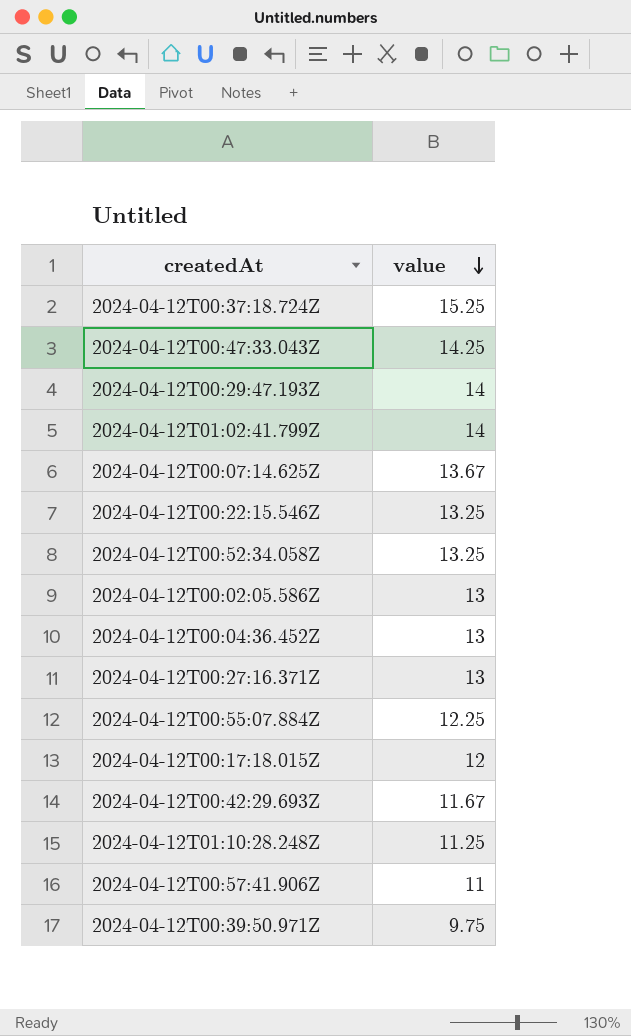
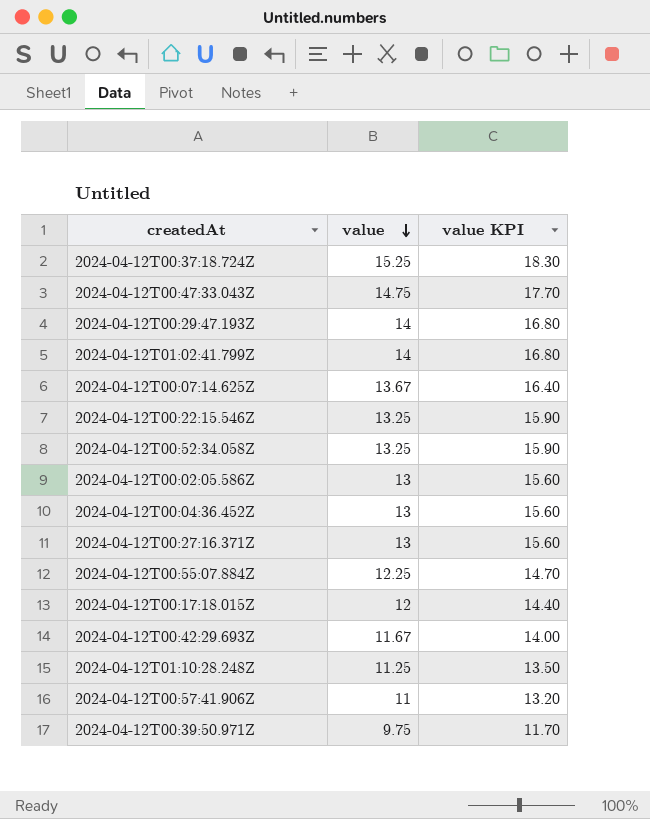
column value KPI | formula: none -> [value] * 1.2
2024-04-12T00:47:33.043Z | value: 14.25 -> 14.75

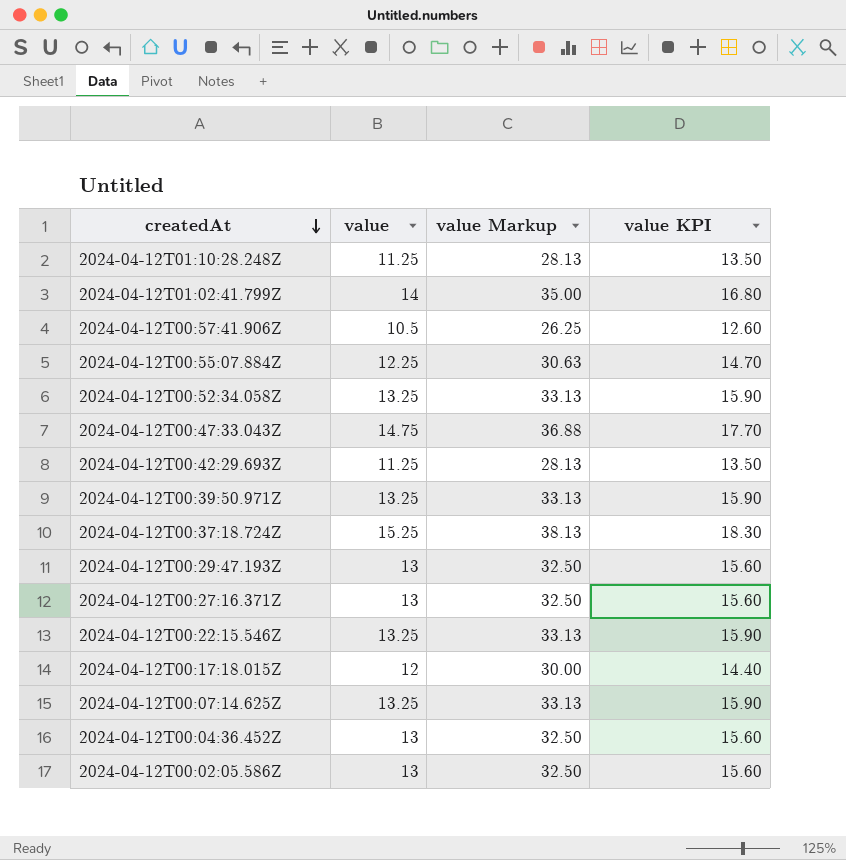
row order: value descending -> createdAt descending
column value Markup | formula: none -> [value] * 2.5
2024-04-12T00:57:41.906Z | value: 11 -> 10.5
2024-04-12T00:57:41.906Z | value KPI: 13.20 -> 12.60
2024-04-12T00:42:29.693Z | value: 11.67 -> 11.25
2024-04-12T00:42:29.693Z | value KPI: 14.00 -> 13.50
2024-04-12T00:39:50.971Z | value: 9.75 -> 13.25
2024-04-12T00:39:50.971Z | value KPI: 11.70 -> 15.90
2024-04-12T00:29:47.193Z | value: 14 -> 13
2024-04-12T00:29:47.193Z | value KPI: 16.80 -> 15.60
2024-04-12T00:07:14.625Z | value: 13.67 -> 13.25
2024-04-12T00:07:14.625Z | value KPI: 16.40 -> 15.90

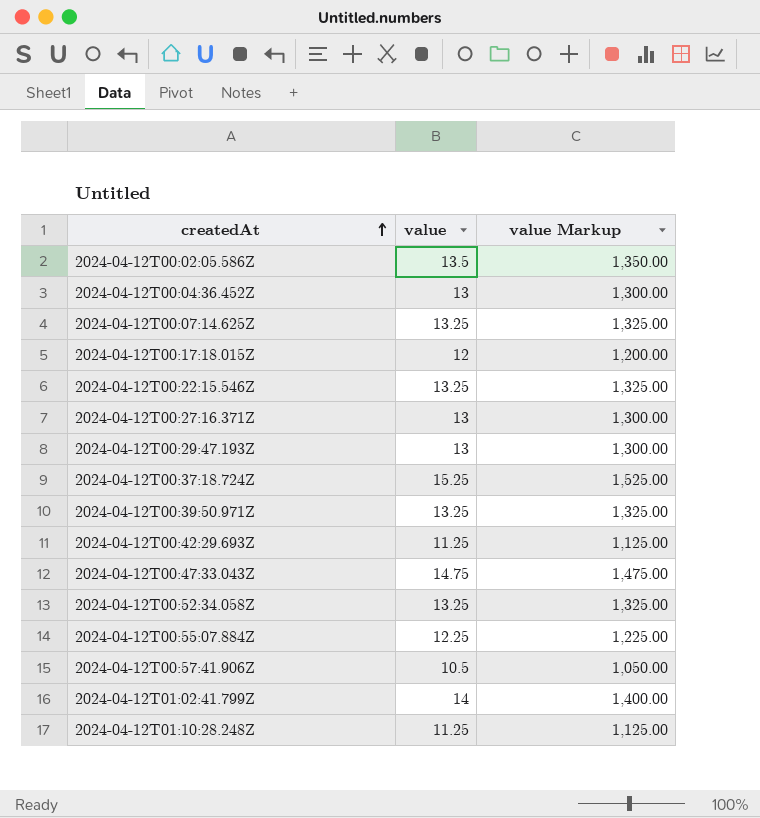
row order: createdAt descending -> createdAt ascending
column value KPI | formula: [value] * 1.2 -> none
column value Markup | formula: [value] * 2.5 -> [value] * 100
2024-04-12T00:02:05.586Z | value: 13 -> 13.5

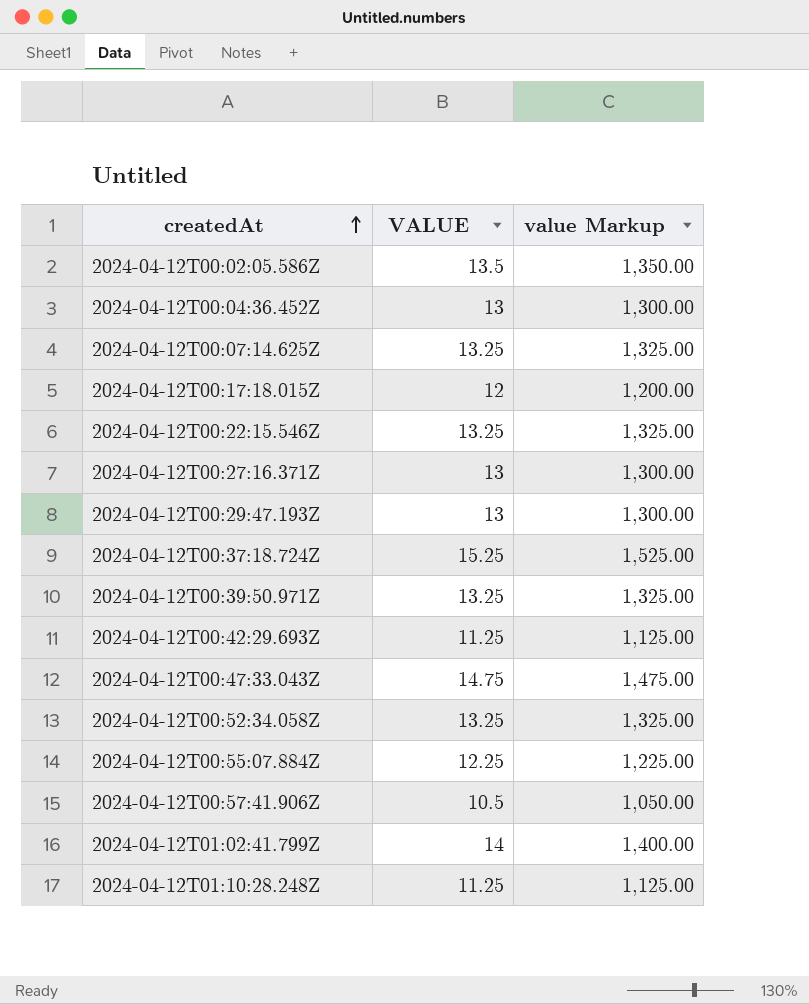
column name: value -> VALUE

